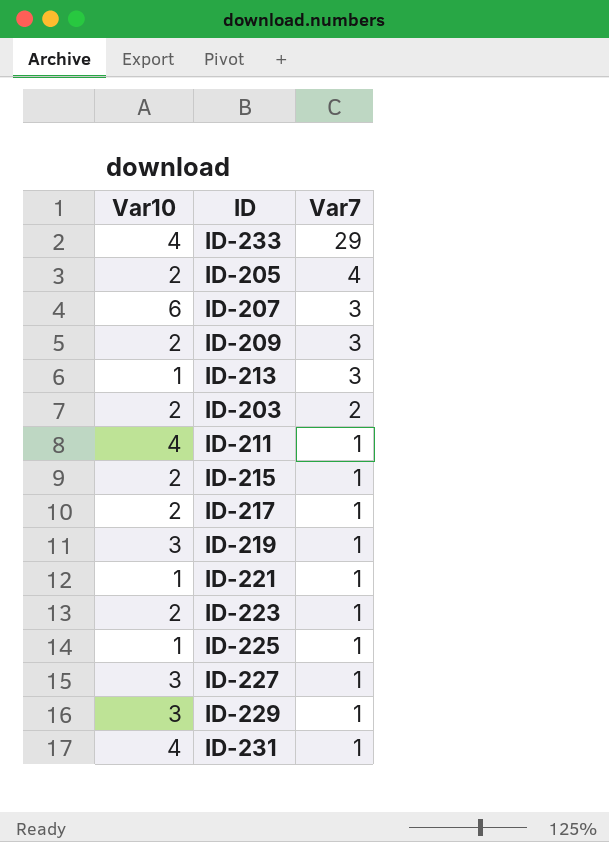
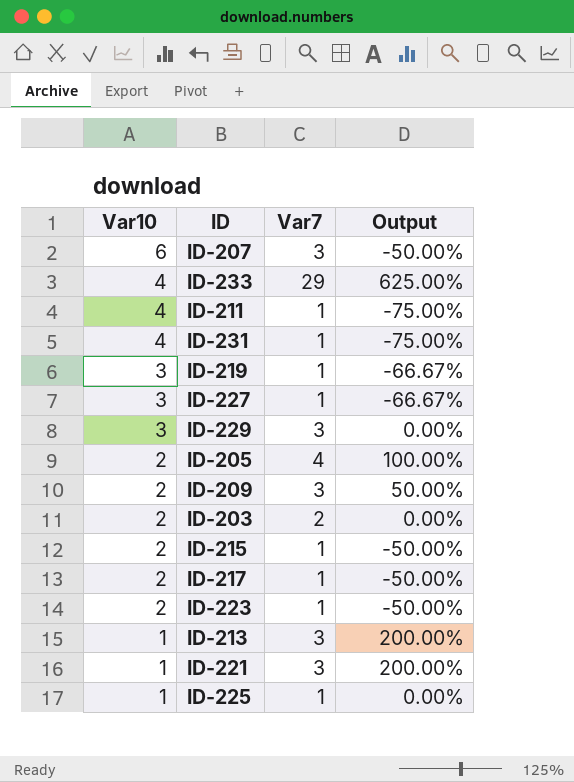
row order: Var7 descending -> Var10 descending
column Output | formula: none -> ([Var7] - [Var10]) / [Var10]
ID-229 | Var7: 1 -> 3
ID-221 | Var7: 1 -> 3

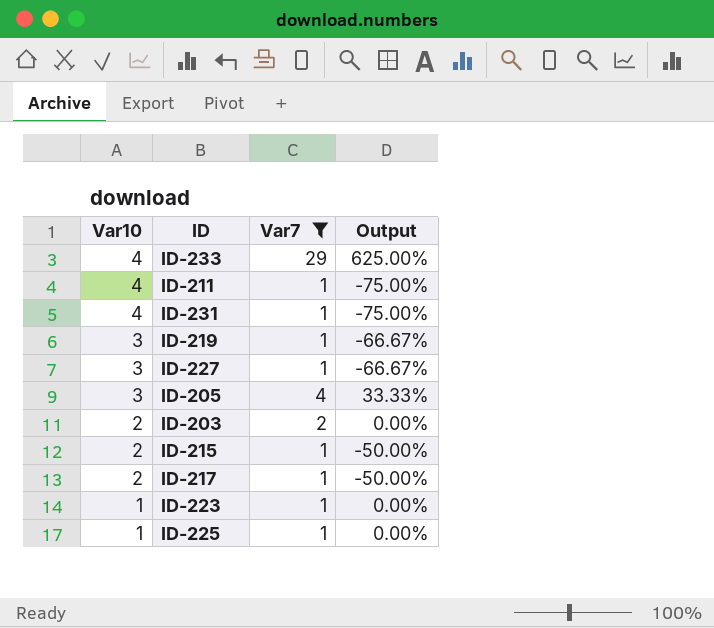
filter: none -> Var7 != 3
ID-205 | Var10: 2 -> 3
ID-205 | Output: 100.00% -> 33.33%
ID-223 | Var10: 2 -> 1
ID-223 | Output: -50.00% -> 0.00%

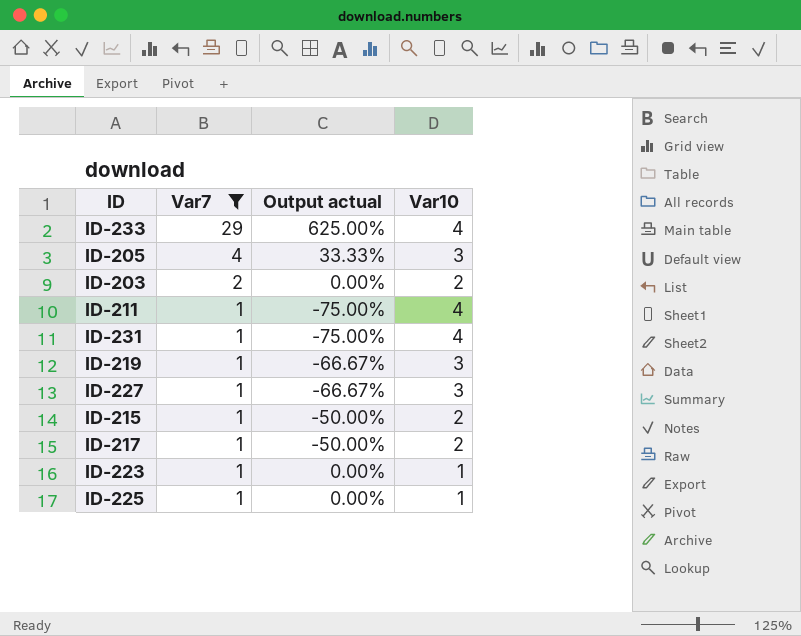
row order: Var10 descending -> Var7 descending
column name: Output -> Output actual
column Var10 | position: 1 -> 4

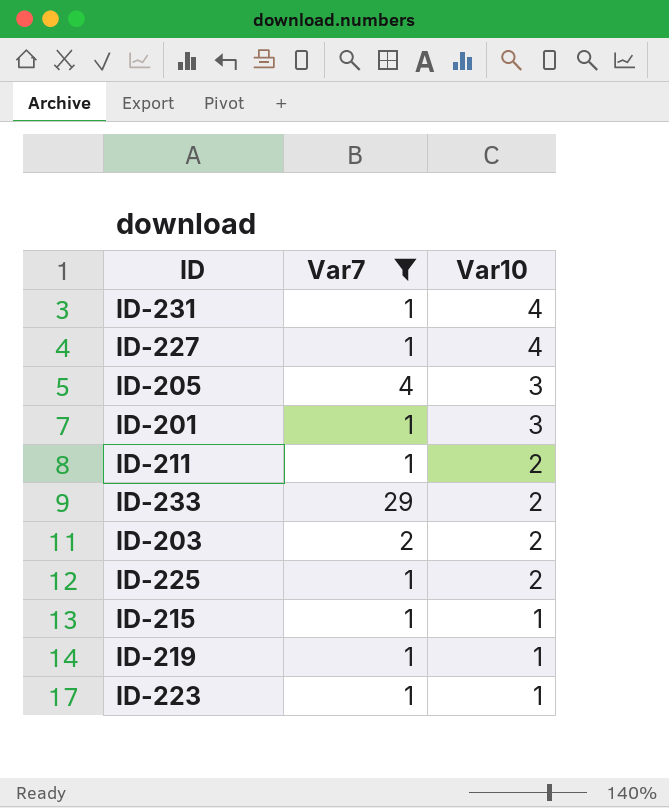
row order: Var7 descending -> Var10 descending
column Output actual | formula: ([Var7] - [Var10]) / [Var10] -> none
row ID-217: 1 | -50.00% | 2 -> none
ID-227 | Var10: 3 -> 4
row ID-201: none -> 1 | 3
ID-211 | Var10: 4 -> 2
ID-233 | Var10: 4 -> 2
ID-225 | Var10: 1 -> 2
ID-215 | Var10: 2 -> 1
ID-219 | Var10: 3 -> 1

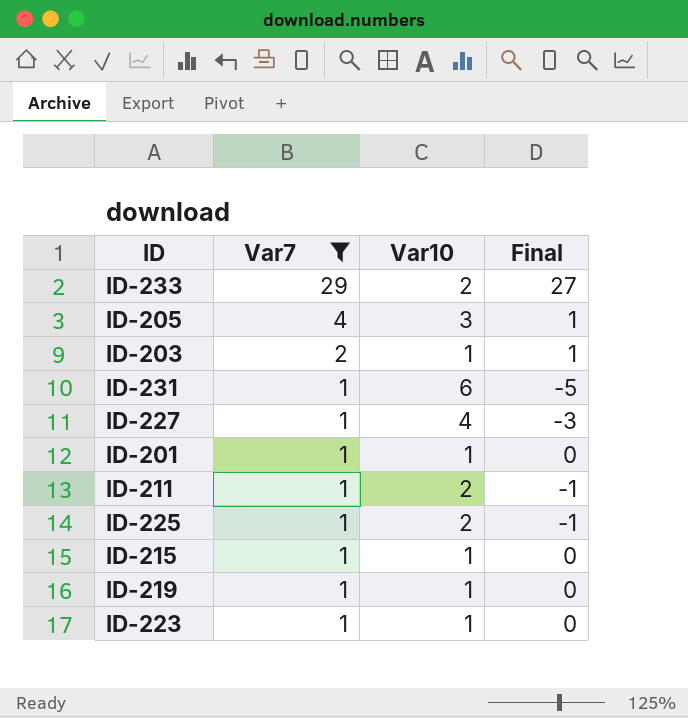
row order: Var10 descending -> Var7 descending
column Final | formula: none -> [Var7] - [Var10]
ID-203 | Var10: 2 -> 1
ID-231 | Var10: 4 -> 6
ID-201 | Var10: 3 -> 1

